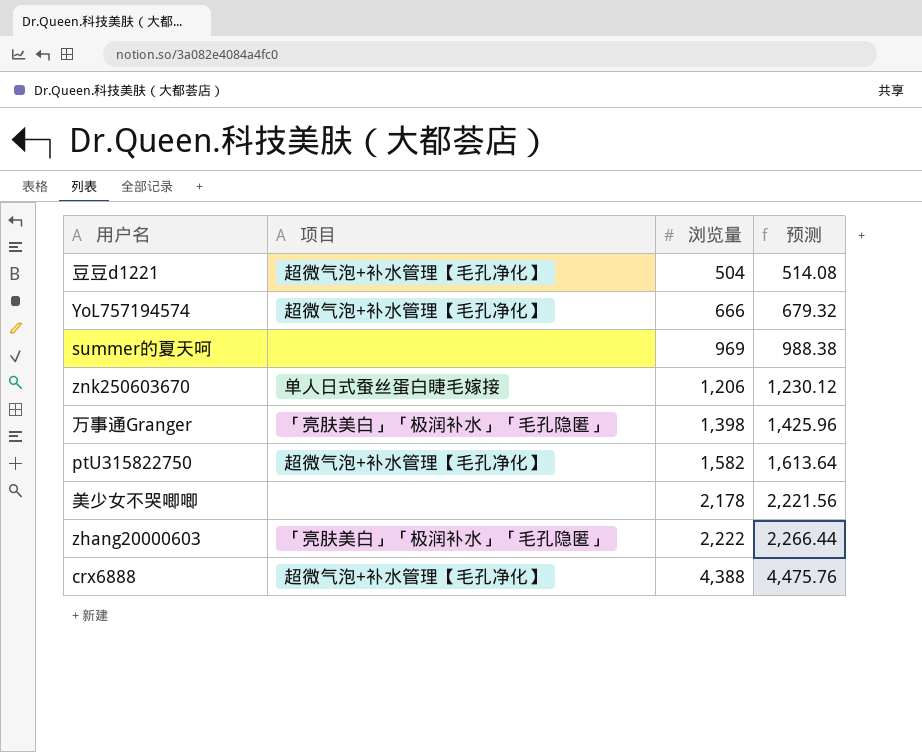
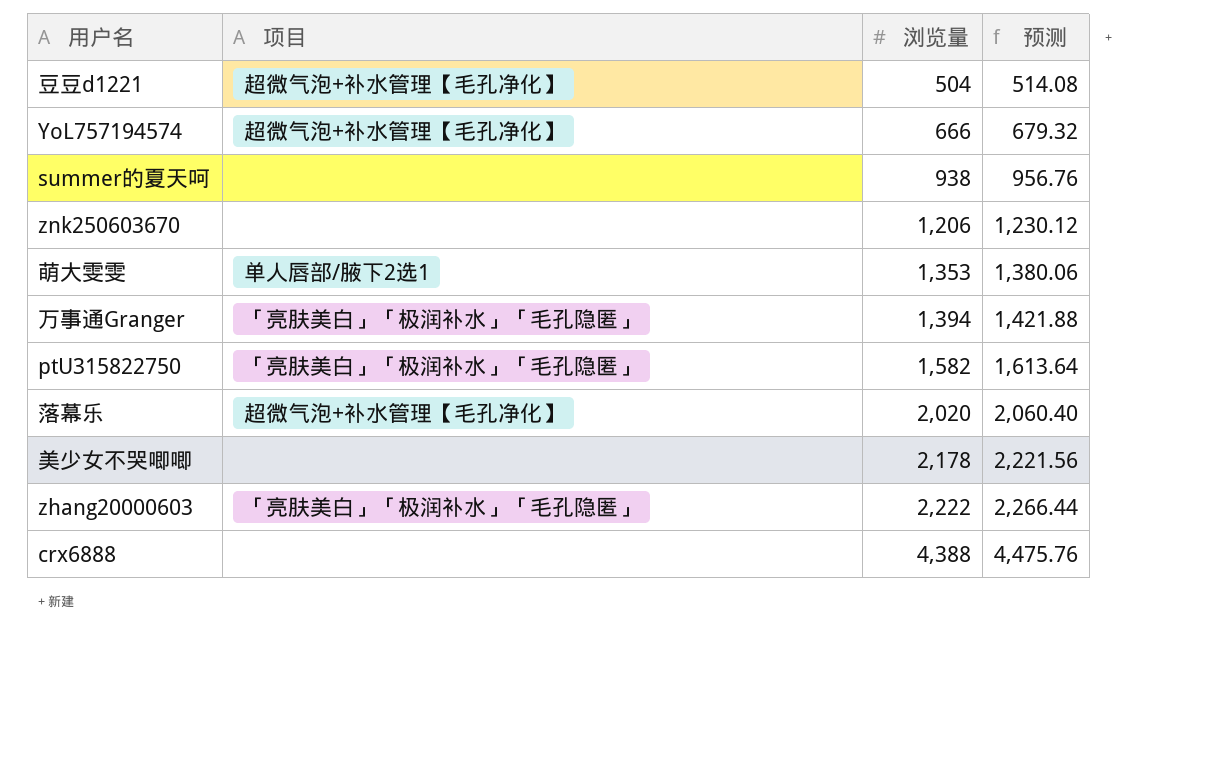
summer的夏天呵 | 浏览量: 969 -> 938
summer的夏天呵 | 预测: 988.38 -> 956.76
znk250603670 | 项目: 单人日式蚕丝蛋白睫毛嫁接 -> none
row 萌大雯雯: none -> 单人唇部/腋下2选1 | 1,353 | 1,380.06
万事通Granger | 浏览量: 1,398 -> 1,394
万事通Granger | 预测: 1,425.96 -> 1,421.88
ptU315822750 | 项目: 超微气泡+补水管理【毛孔净化】 -> 「亮肤美白」「极润补水」「毛孔隐匿」
row 落幕乐: none -> 超微气泡+补水管理【毛孔净化】 | 2,020 | 2,060.40
crx6888 | 项目: 超微气泡+补水管理【毛孔净化】 -> none

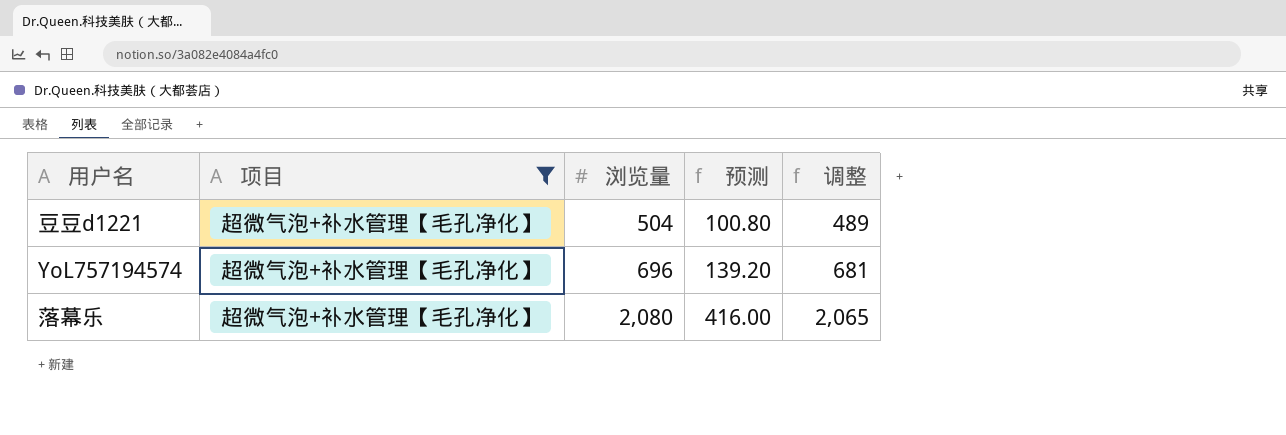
filter: none -> 项目 = 超微气泡+补水管理【毛孔净化】
column 预测 | formula: [浏览量] * 1.02 -> [浏览量] * 0.2
column 调整 | formula: none -> [浏览量] - 15
YoL757194574 | 浏览量: 666 -> 696
落幕乐 | 浏览量: 2,020 -> 2,080

